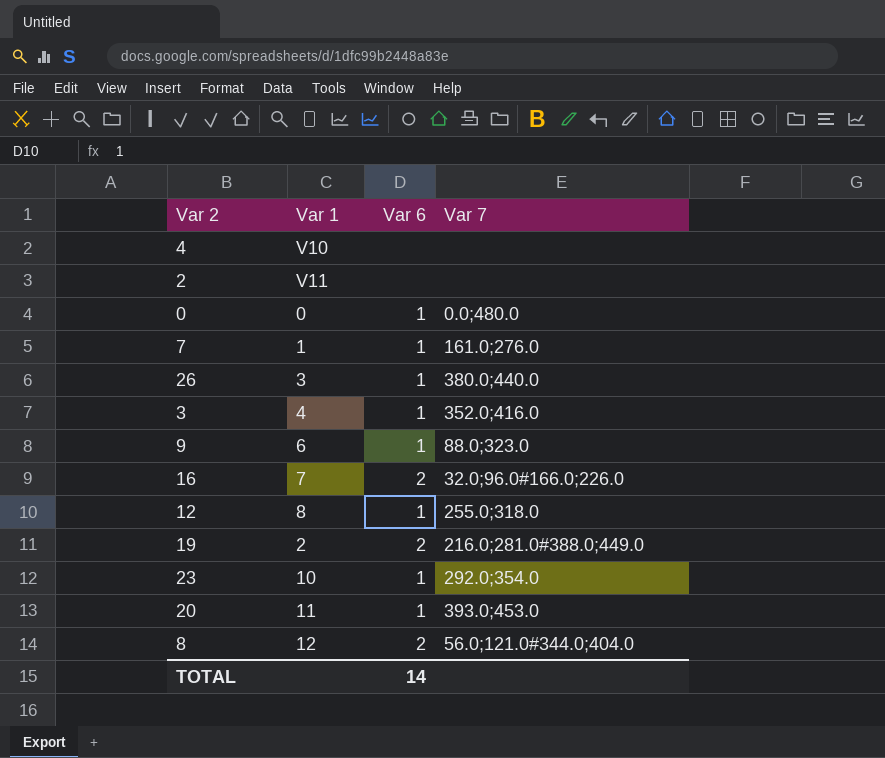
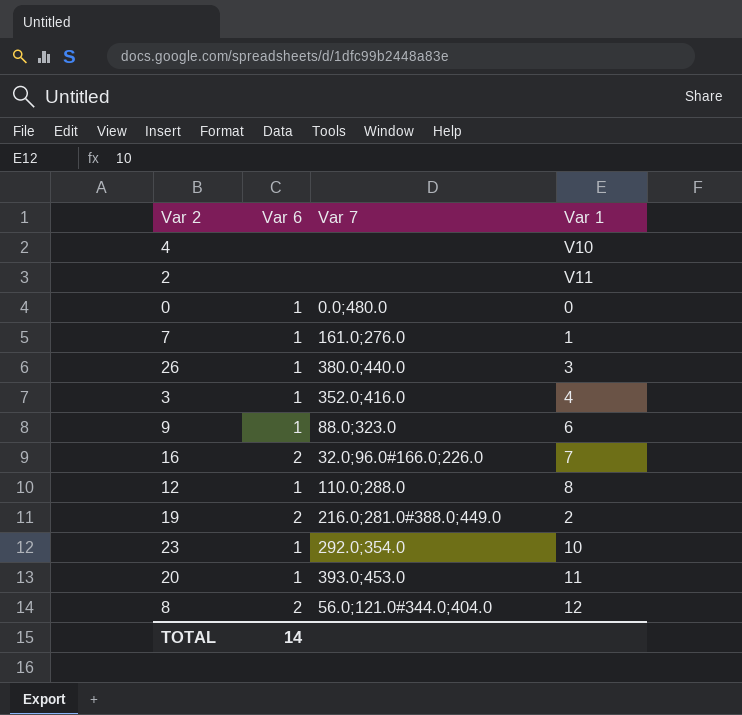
column Var 1 | position: 2 -> 4
12 | Var 7: 255.0;318.0 -> 110.0;288.0

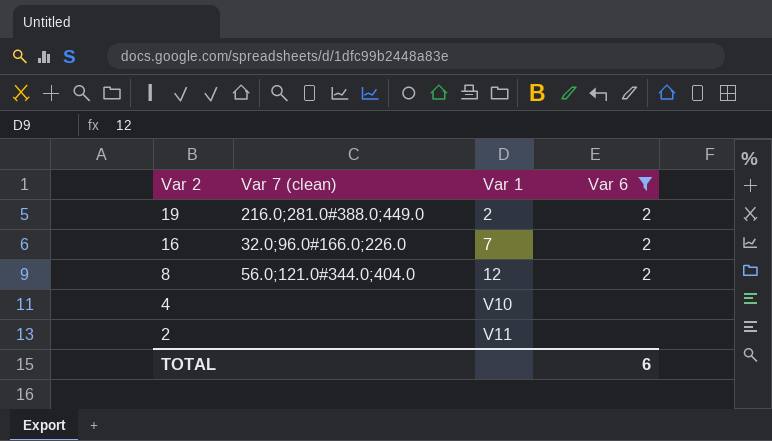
filter: none -> Var 6 != 1
row order: none -> Var 2 descending
column name: Var 7 -> Var 7 (clean)
column Var 6 | position: 2 -> 4
TOTAL | Var 6: 14 -> 6

